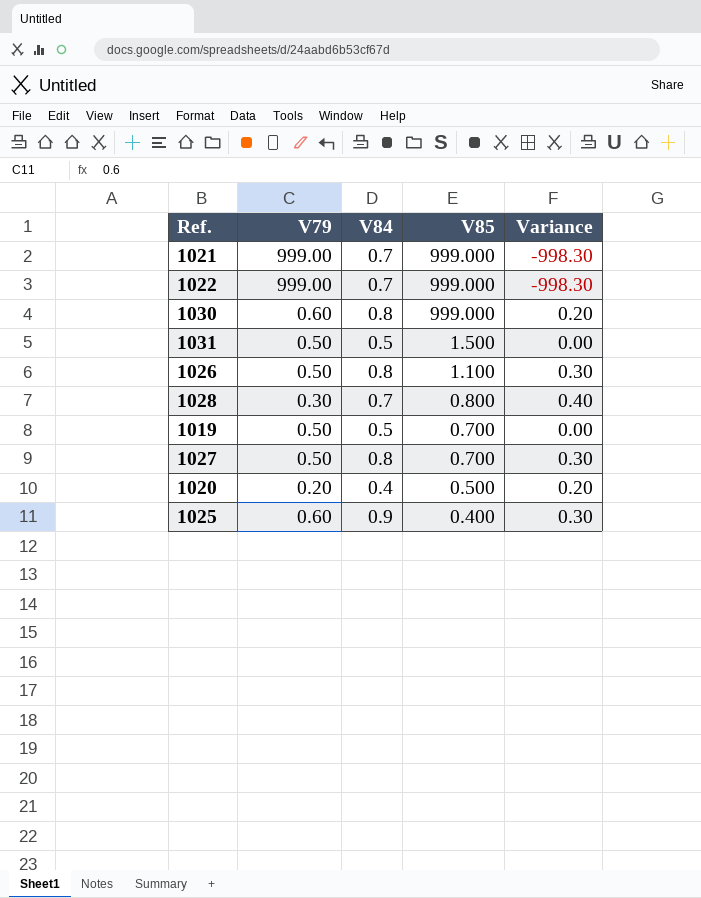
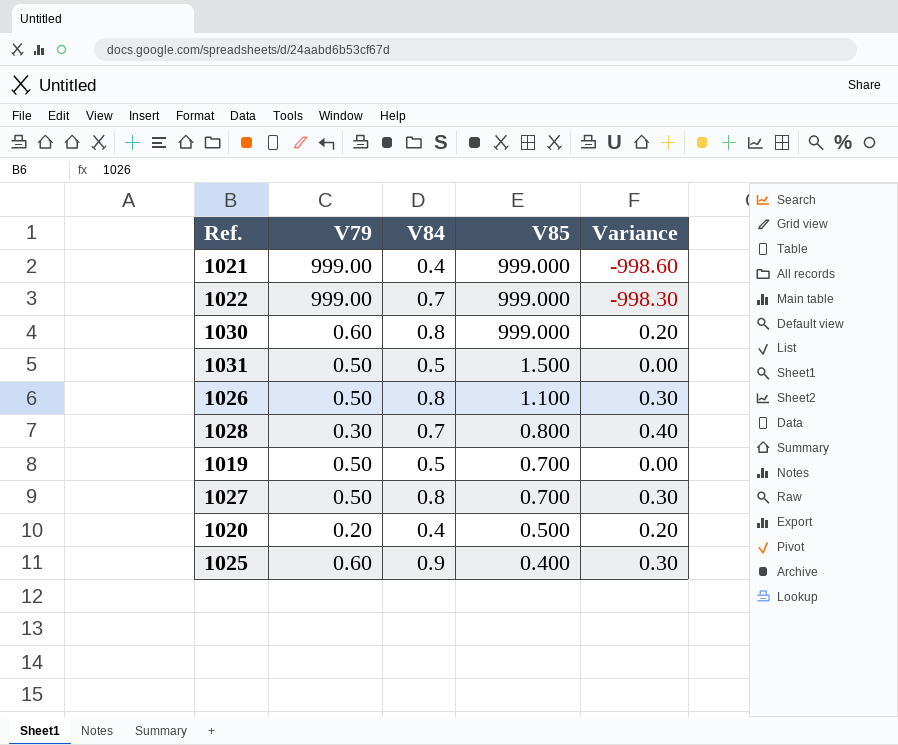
1021 | V84: 0.7 -> 0.4
1021 | Variance: -998.30 -> -998.60

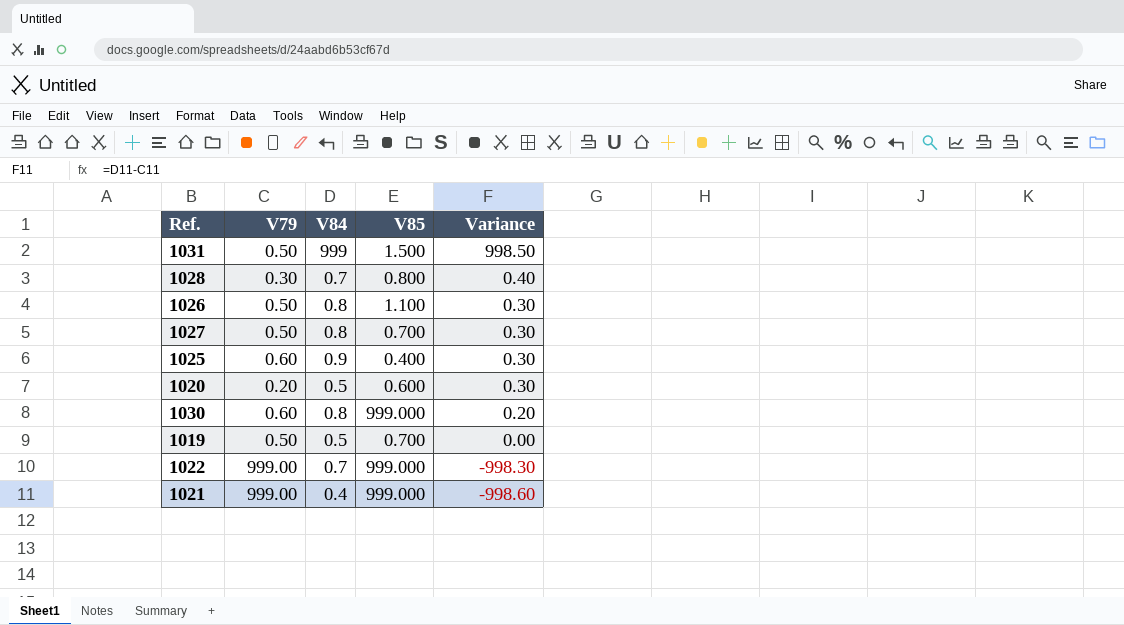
row order: V85 descending -> Variance descending
1031 | V84: 0.5 -> 999
1031 | Variance: 0.00 -> 998.50
1020 | V84: 0.4 -> 0.5
1020 | V85: 0.500 -> 0.600
1020 | Variance: 0.20 -> 0.30

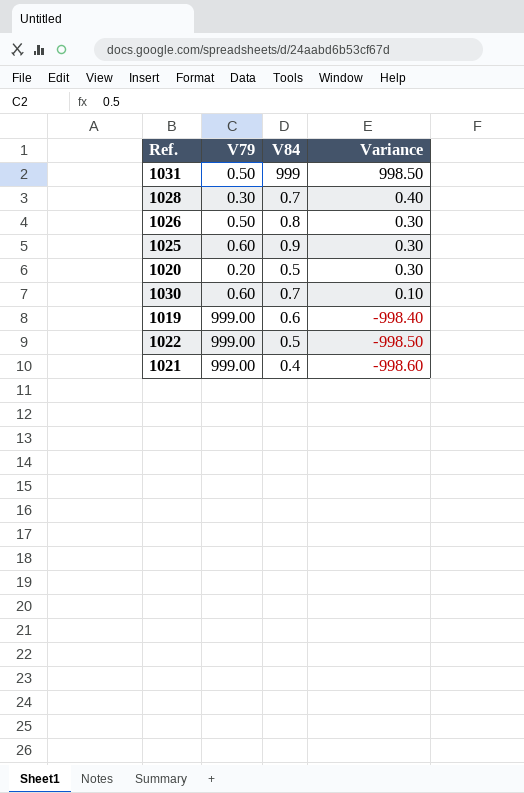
column V85 | position: 4 -> none
row 1027: 0.50 | 0.8 | 0.700 | 0.30 -> none
1030 | V84: 0.8 -> 0.7
1030 | Variance: 0.20 -> 0.10
1019 | V79: 0.50 -> 999.00
1019 | V84: 0.5 -> 0.6
1019 | Variance: 0.00 -> -998.40
1022 | V84: 0.7 -> 0.5
1022 | Variance: -998.30 -> -998.50

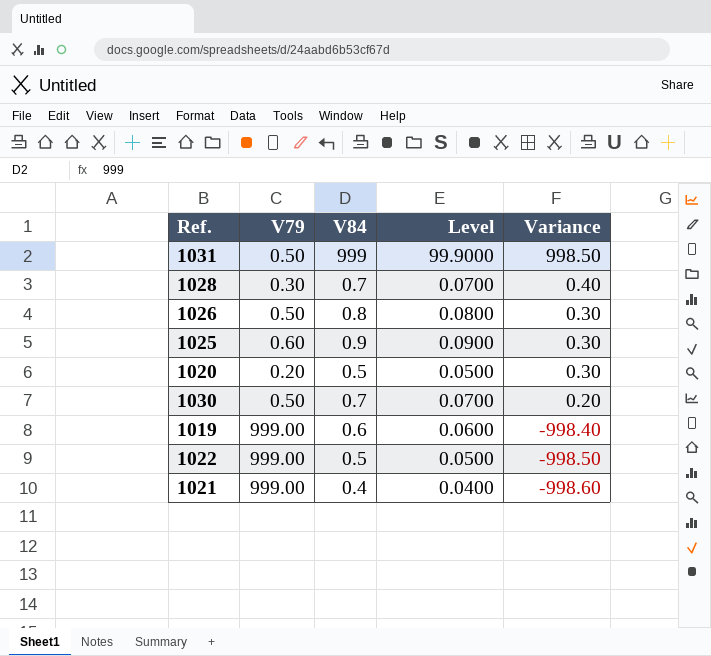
column Level | formula: none -> [V84] * 0.1
1030 | V79: 0.60 -> 0.50
1030 | Variance: 0.10 -> 0.20

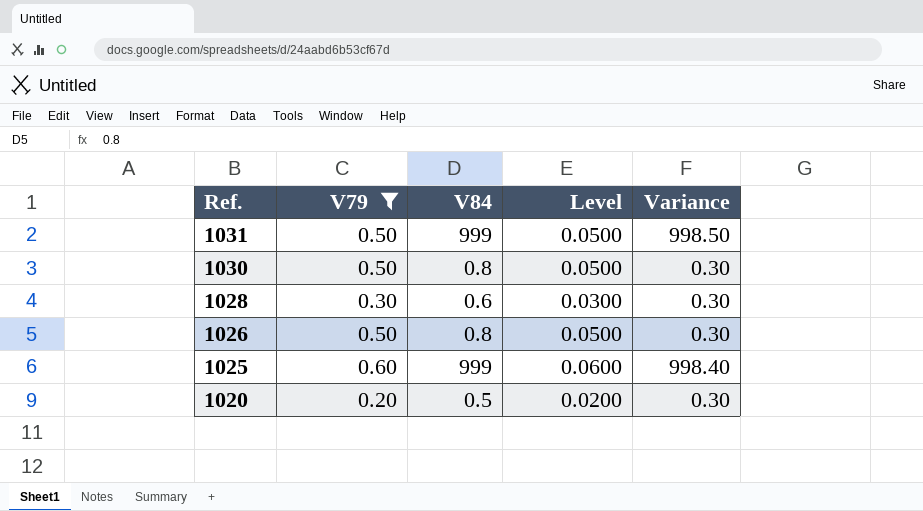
filter: none -> V79 != 999.00
row order: Variance descending -> Ref. descending
column Level | formula: [V84] * 0.1 -> [V79] * 0.1
1030 | V84: 0.7 -> 0.8
1030 | Variance: 0.20 -> 0.30
1028 | V84: 0.7 -> 0.6
1028 | Variance: 0.40 -> 0.30
1025 | V84: 0.9 -> 999
1025 | Variance: 0.30 -> 998.40

